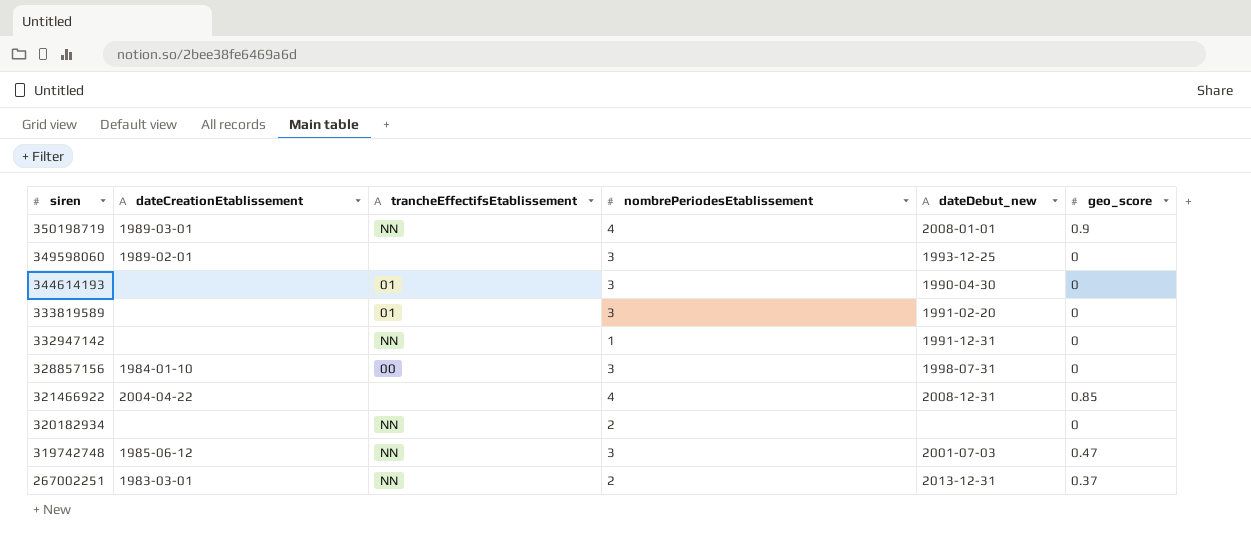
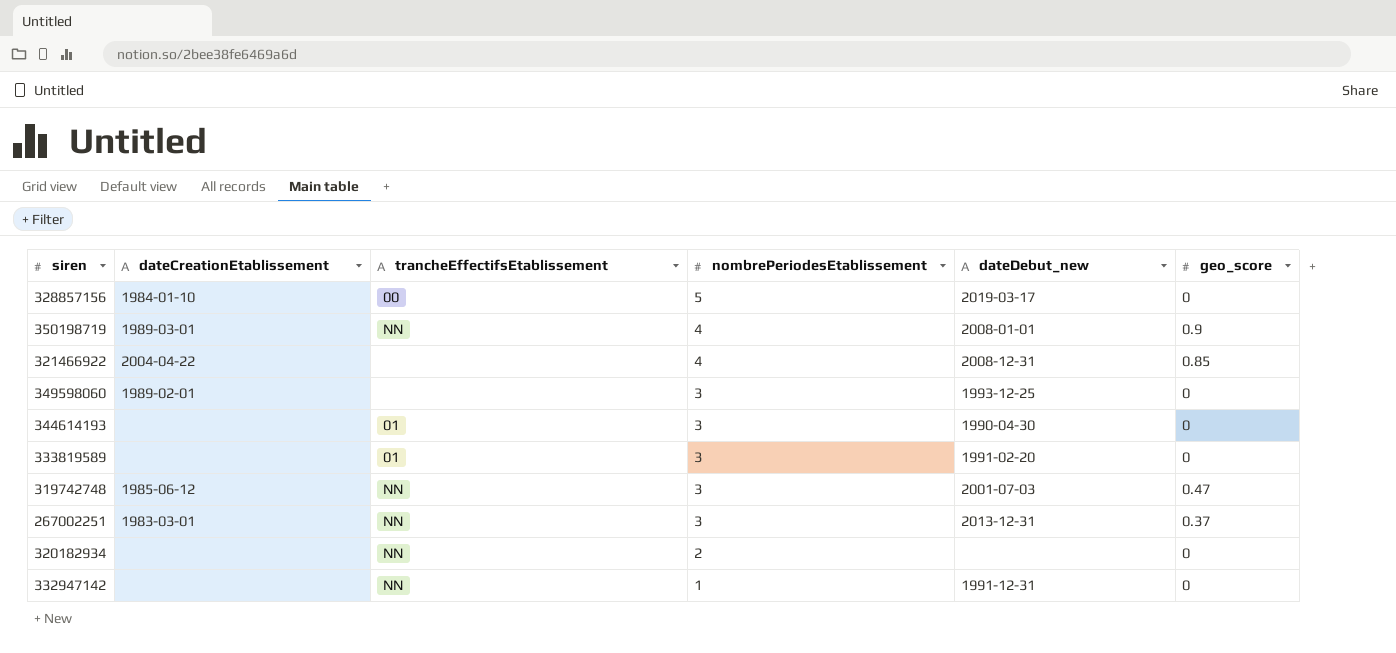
row order: siren descending -> nombrePeriodesEtablissement descending
328857156 | nombrePeriodesEtablissement: 3 -> 5
328857156 | dateDebut_new: 1998-07-31 -> 2019-03-17
267002251 | nombrePeriodesEtablissement: 2 -> 3

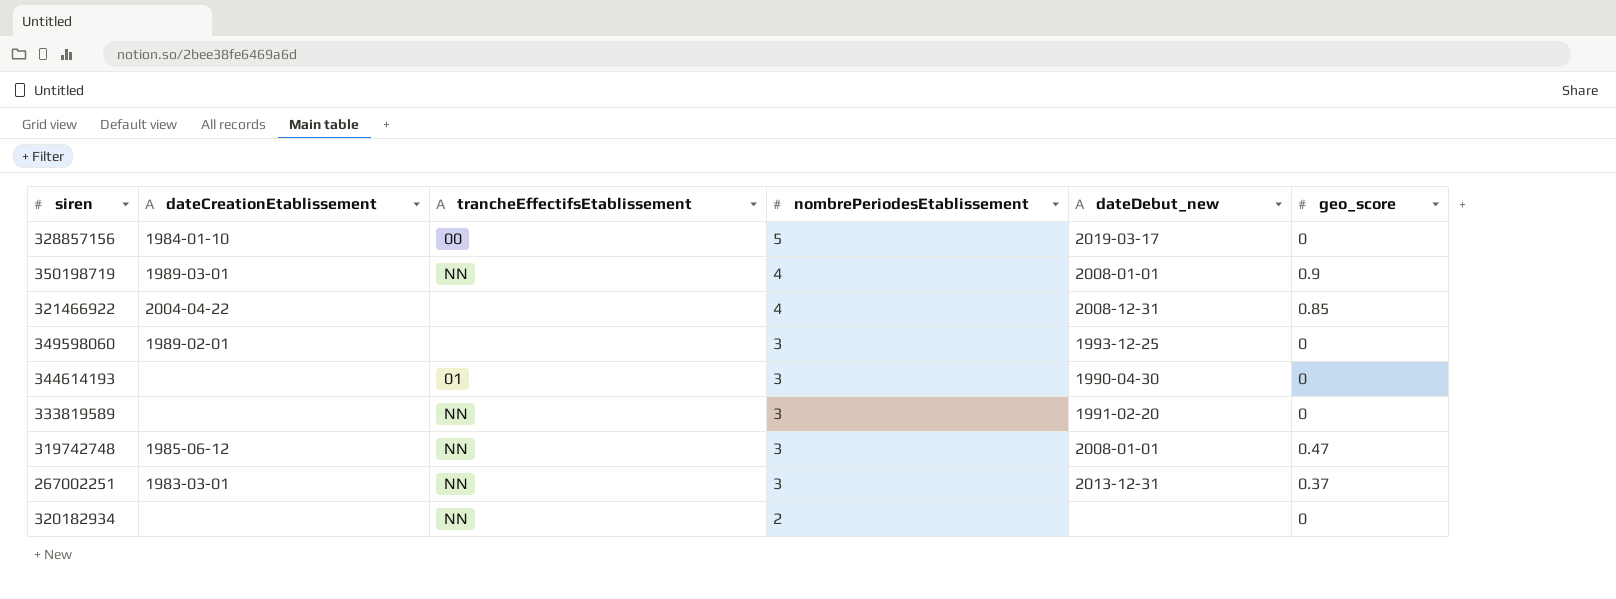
row 332947142: none | NN | 1 | 1991-12-31 | 0 -> none
333819589 | trancheEffectifsEtablissement: 01 -> NN
319742748 | dateDebut_new: 2001-07-03 -> 2008-01-01

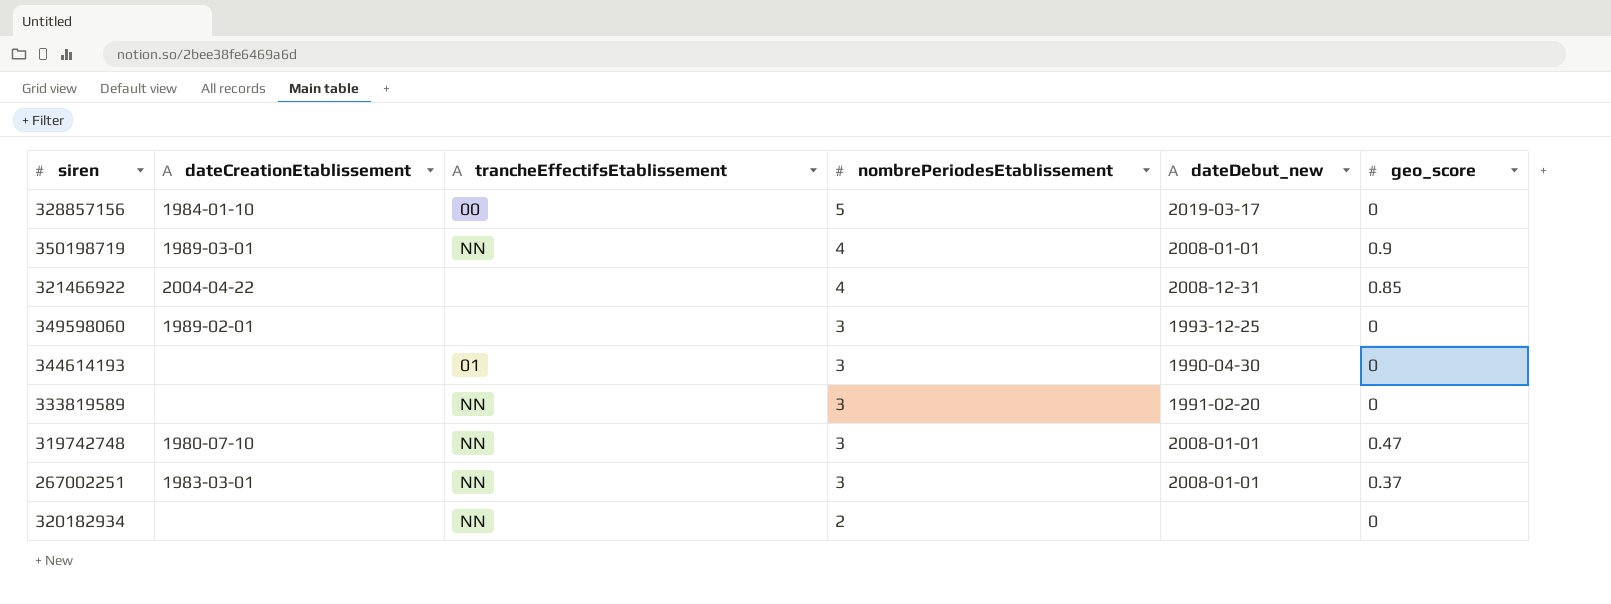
319742748 | dateCreationEtablissement: 1985-06-12 -> 1980-07-10
267002251 | dateDebut_new: 2013-12-31 -> 2008-01-01

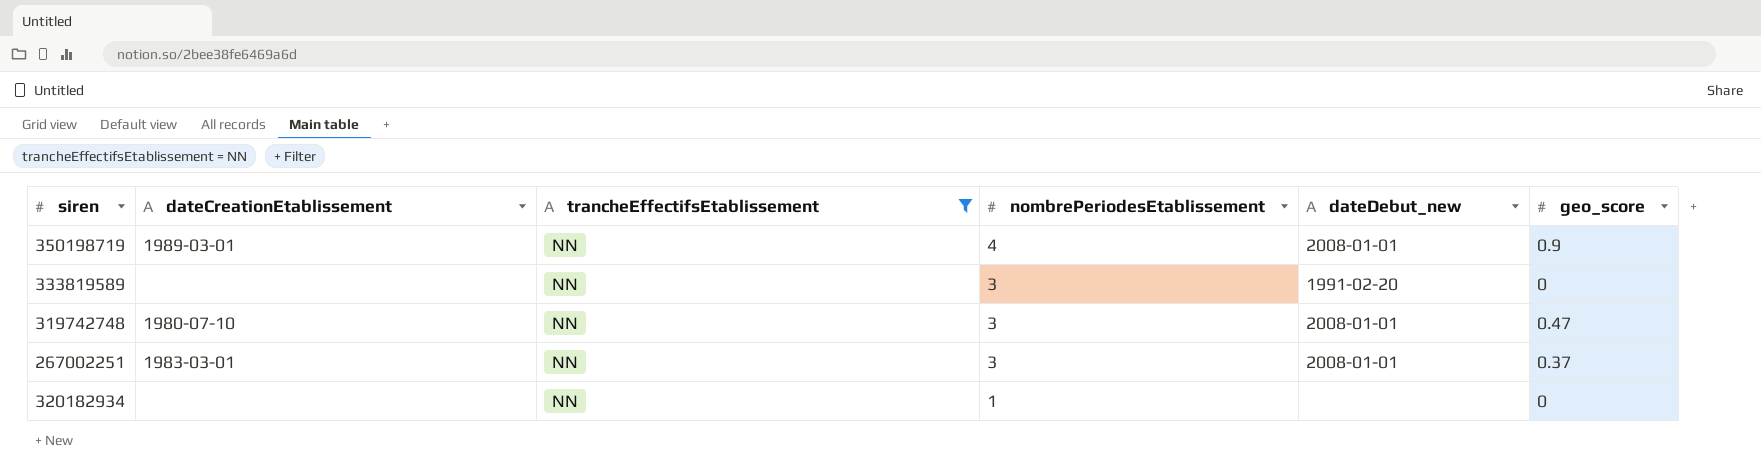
filter: none -> trancheEffectifsEtablissement = NN
320182934 | nombrePeriodesEtablissement: 2 -> 1

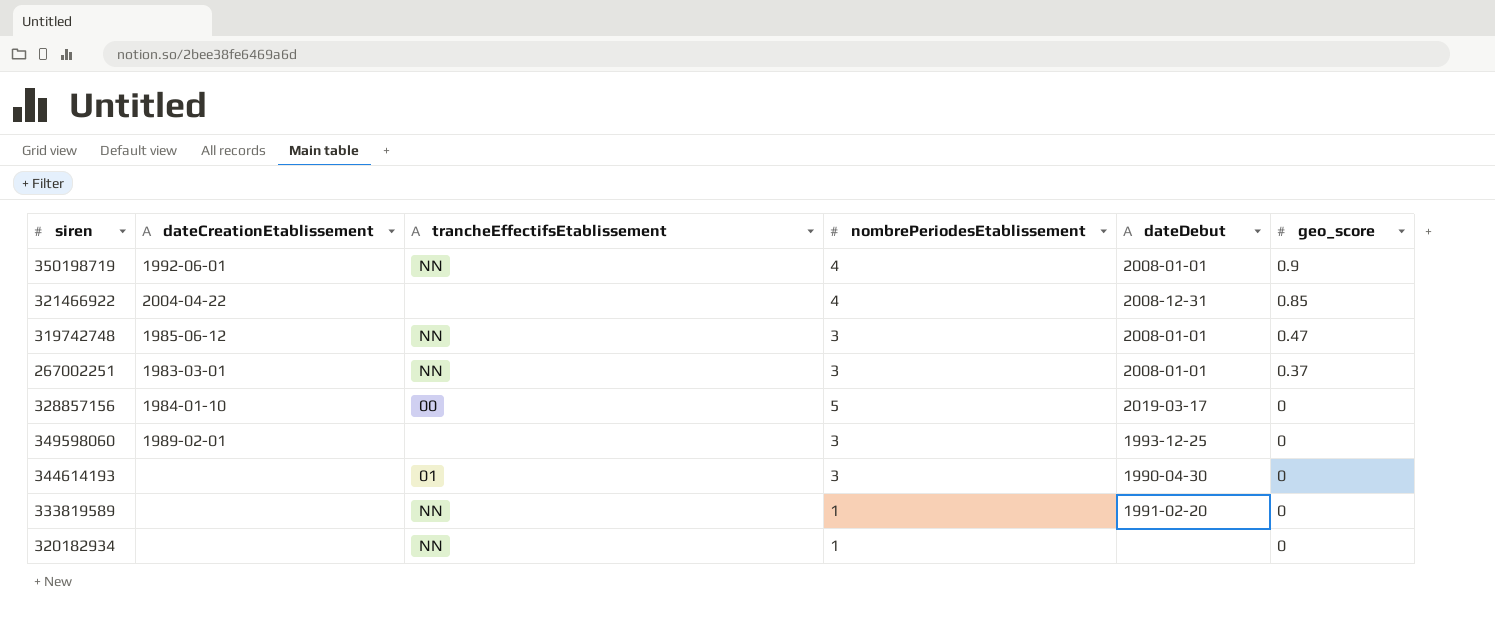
filter: trancheEffectifsEtablissement = NN -> none
row order: nombrePeriodesEtablissement descending -> geo_score descending
column name: dateDebut_new -> dateDebut
350198719 | dateCreationEtablissement: 1989-03-01 -> 1992-06-01
319742748 | dateCreationEtablissement: 1980-07-10 -> 1985-06-12
333819589 | nombrePeriodesEtablissement: 3 -> 1

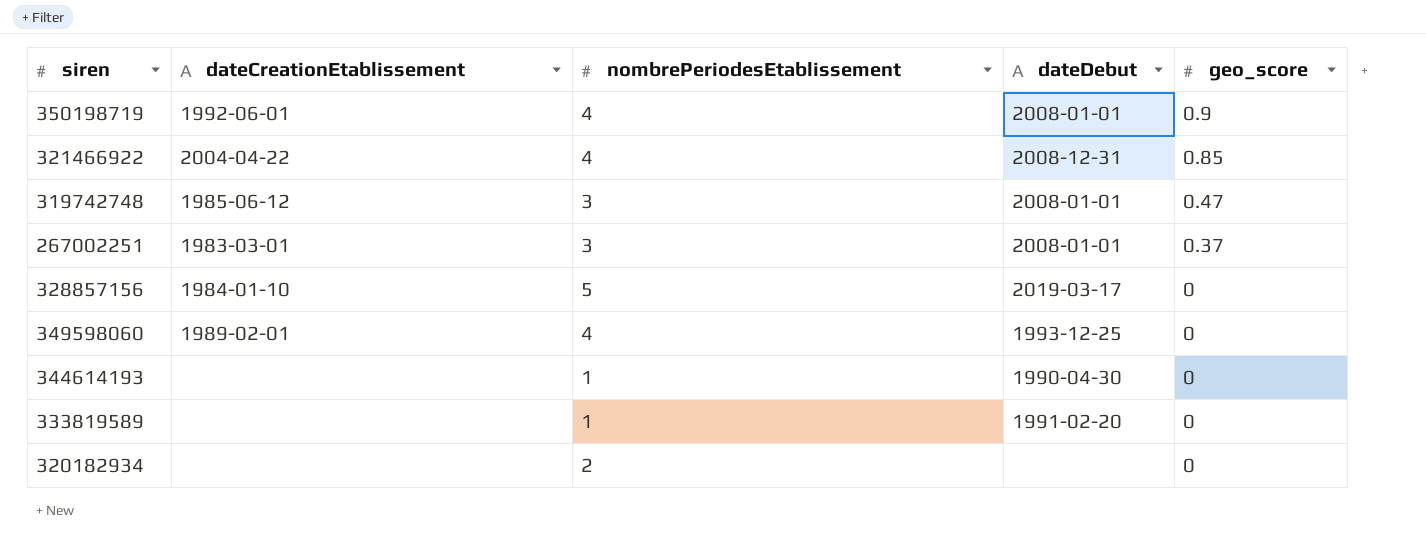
column trancheEffectifsEtablissement | position: 3 -> none
349598060 | nombrePeriodesEtablissement: 3 -> 4
344614193 | nombrePeriodesEtablissement: 3 -> 1
320182934 | nombrePeriodesEtablissement: 1 -> 2

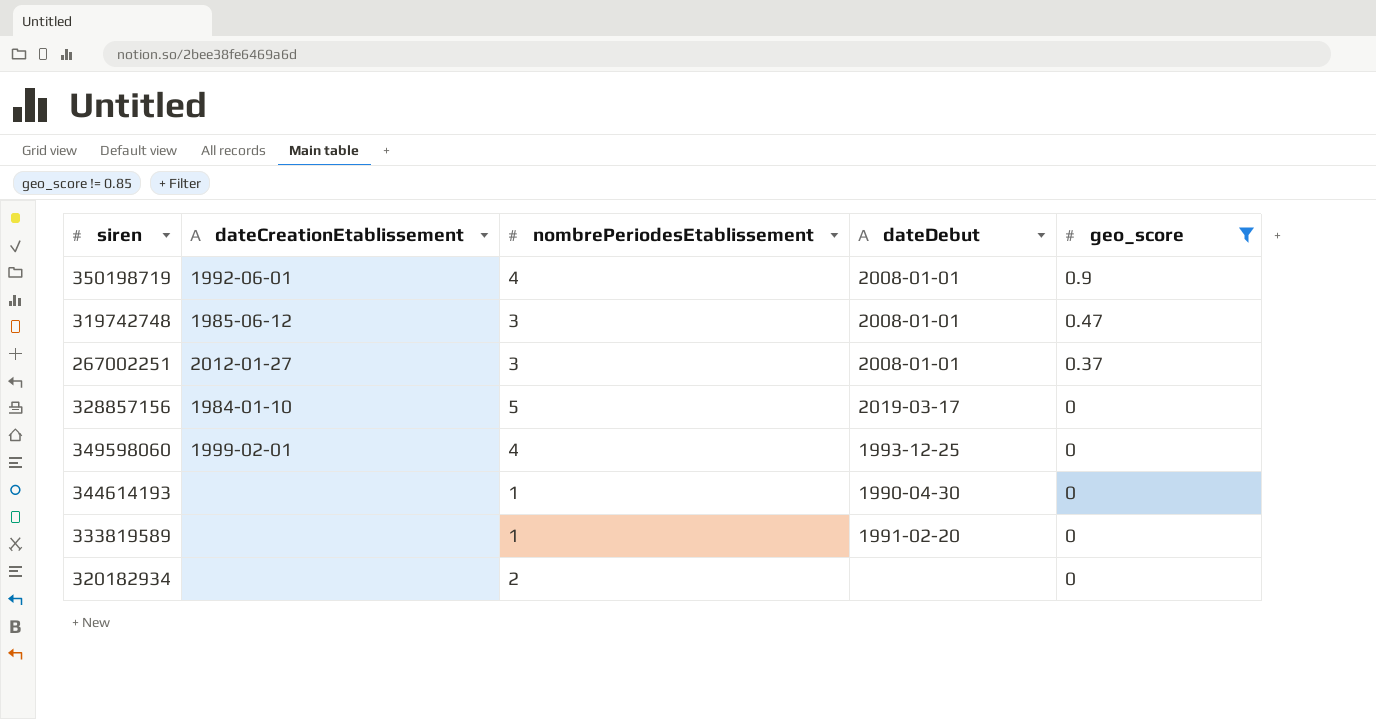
filter: none -> geo_score != 0.85
267002251 | dateCreationEtablissement: 1983-03-01 -> 2012-01-27
349598060 | dateCreationEtablissement: 1989-02-01 -> 1999-02-01

